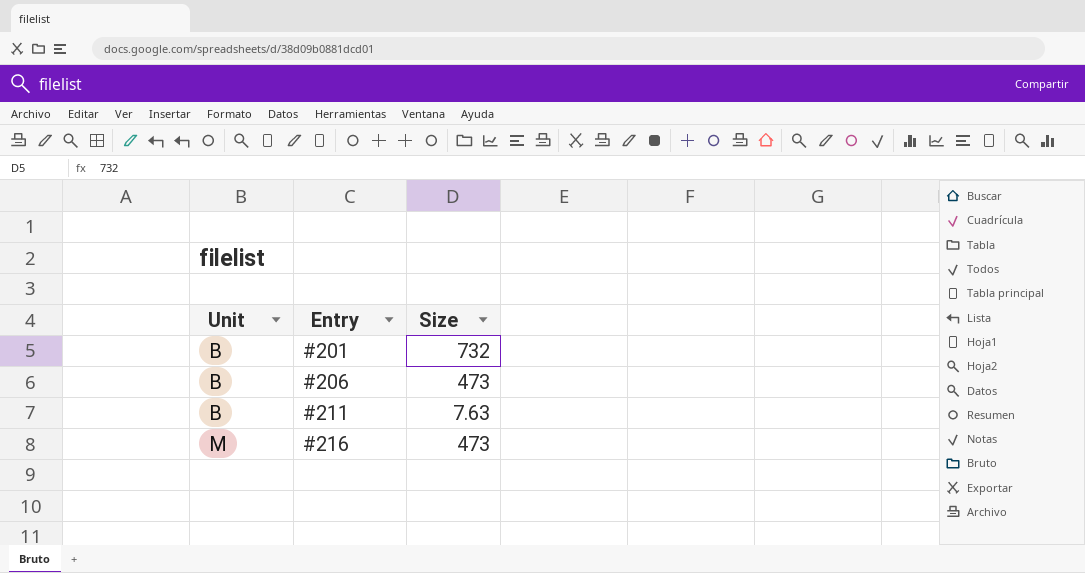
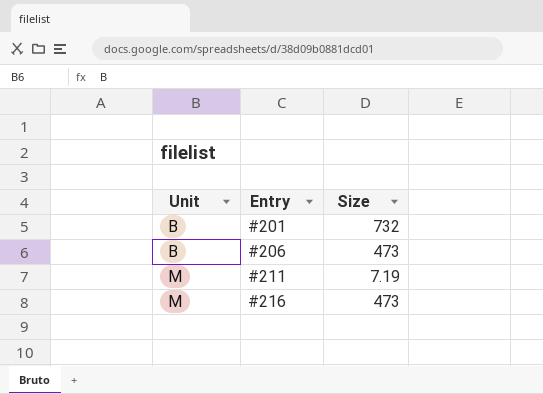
#211 | Unit: B -> M
#211 | Size: 7.63 -> 7.19

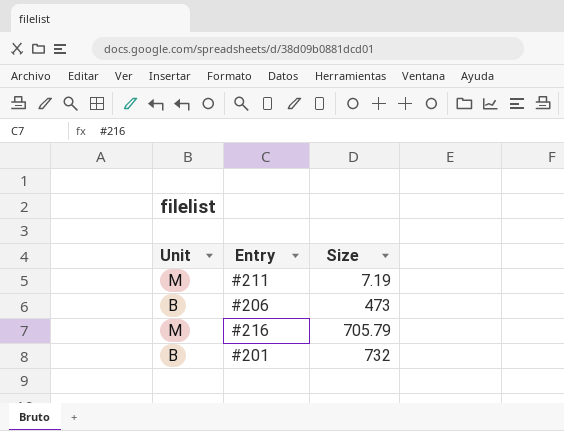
row order: Unit ascending -> Size ascending
#216 | Size: 473 -> 705.79

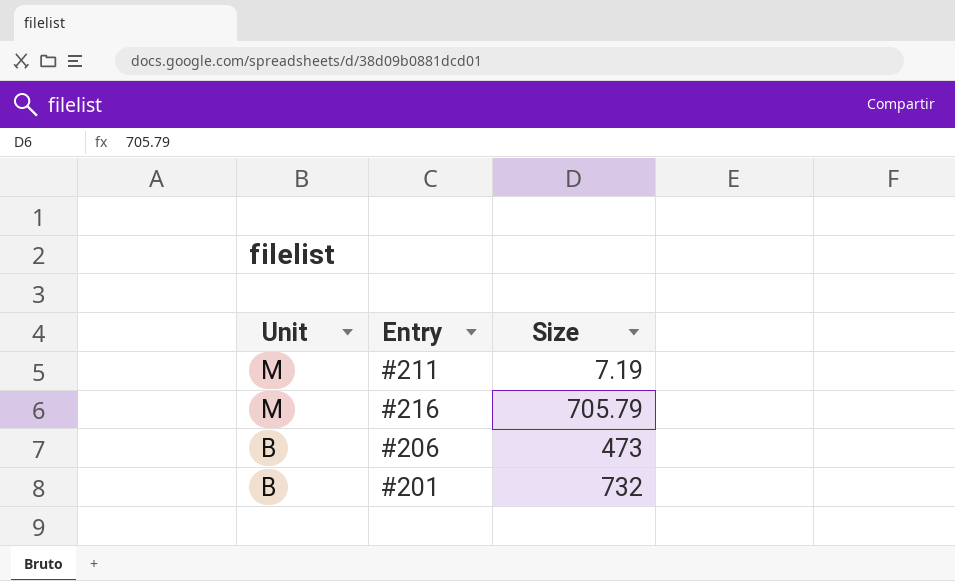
row order: Size ascending -> Unit descending

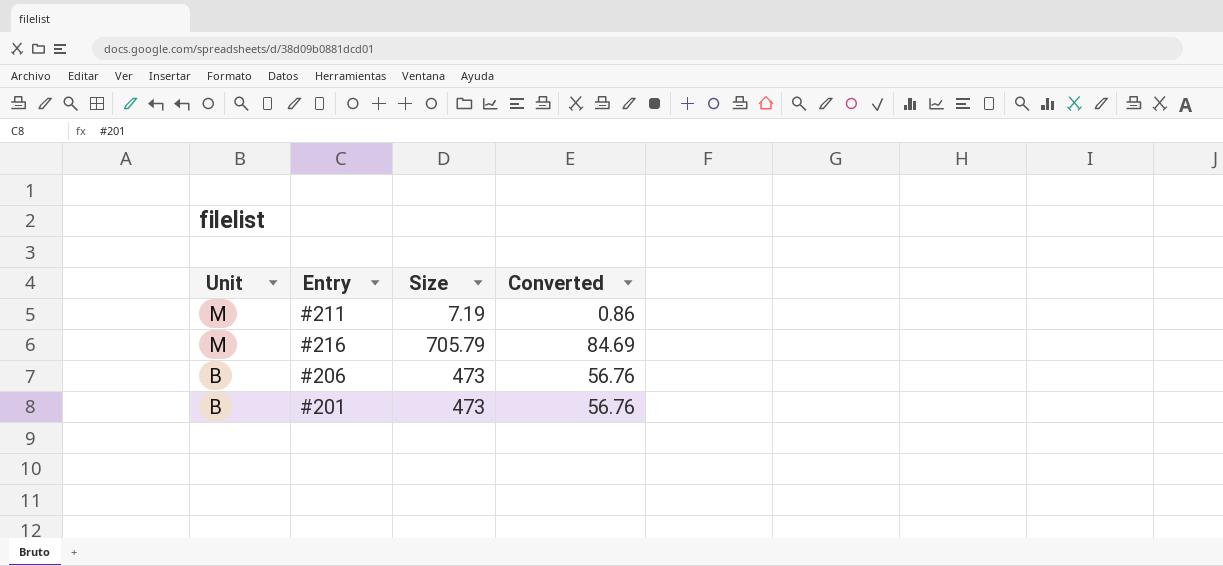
column Converted | formula: none -> [Size] * 0.12
#201 | Size: 732 -> 473

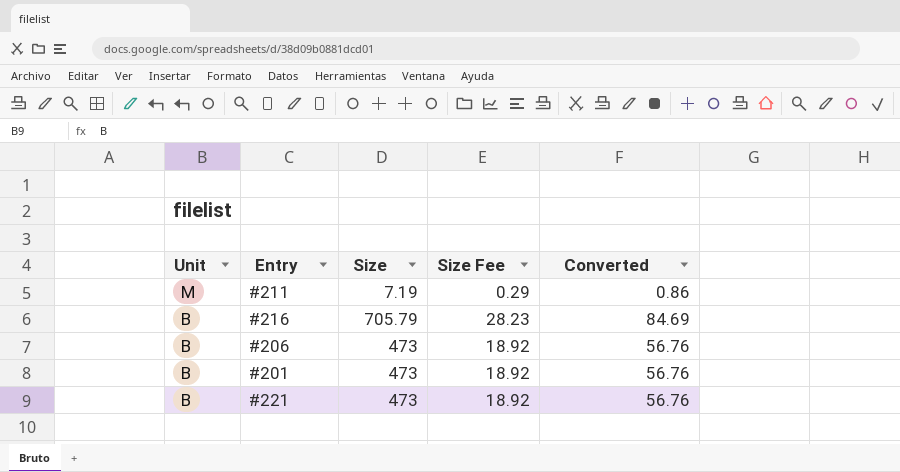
column Size Fee | formula: none -> [Size] * 0.04
#216 | Unit: M -> B
row #221: none -> B | 473 | 18.92 | 56.76

